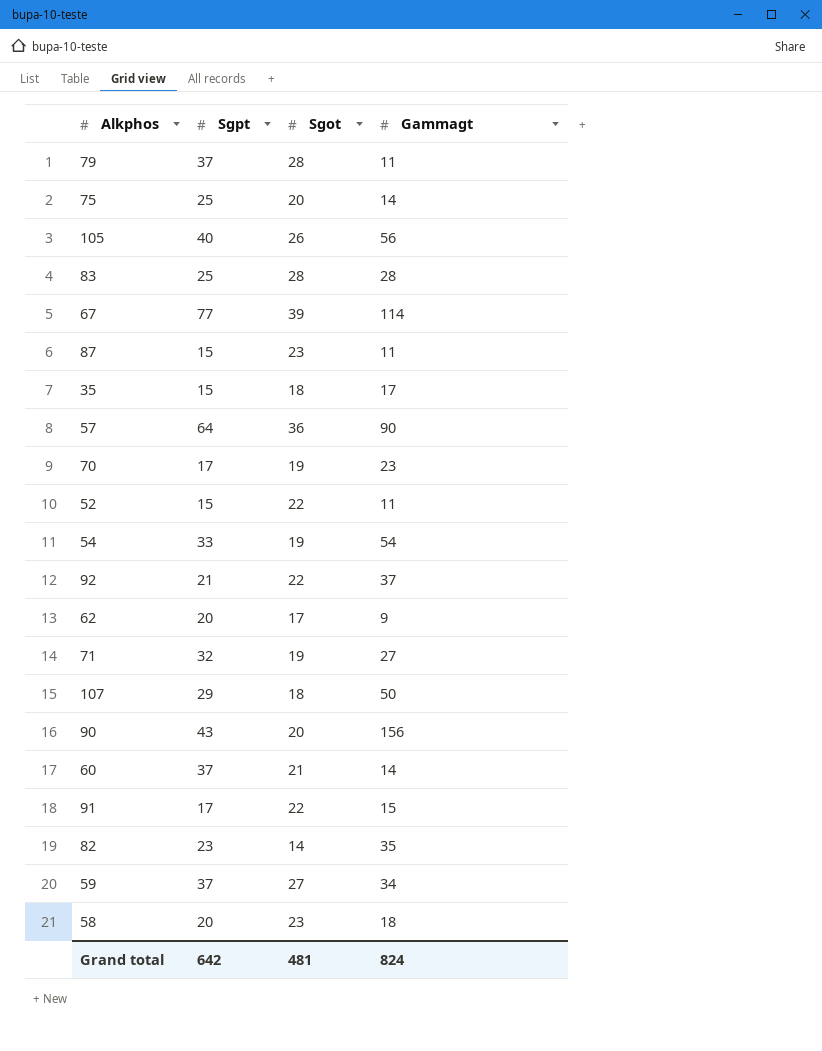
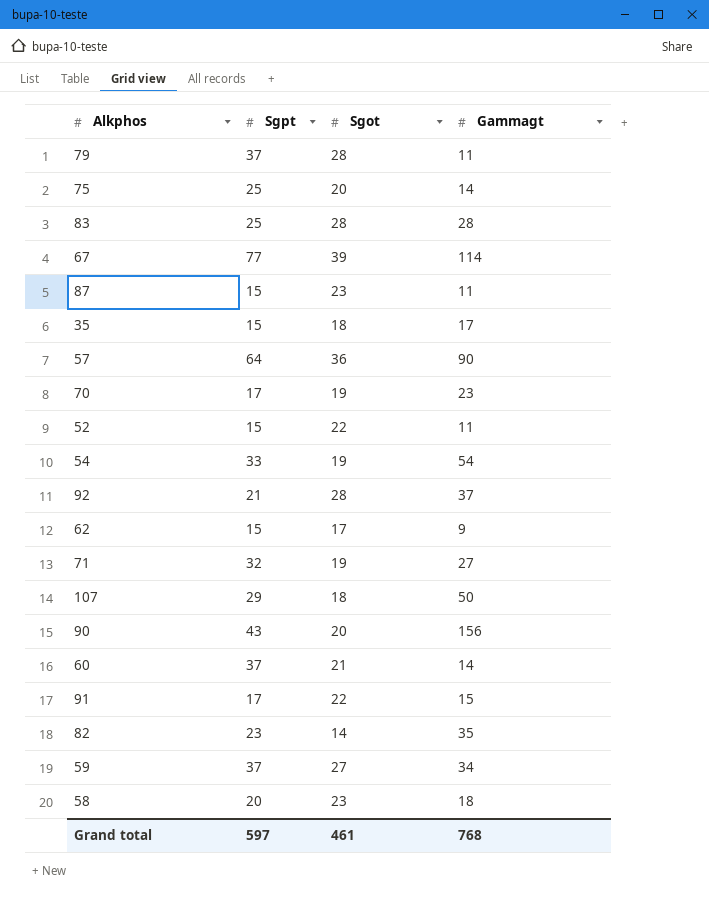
row 105: 40 | 26 | 56 -> none
92 | Sgot: 22 -> 28
62 | Sgpt: 20 -> 15
Grand total | Sgpt: 642 -> 597
Grand total | Sgot: 481 -> 461
Grand total | Gammagt: 824 -> 768

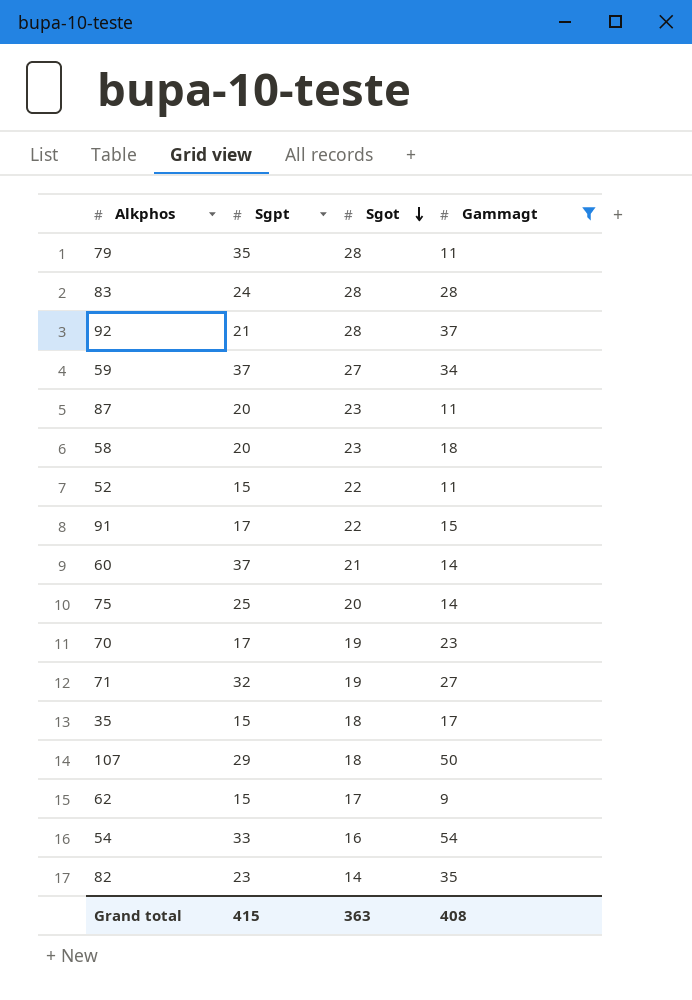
filter: none -> Gammagt <= 54
row order: none -> Sgot descending
79 | Sgpt: 37 -> 35
83 | Sgpt: 25 -> 24
87 | Sgpt: 15 -> 20
54 | Sgot: 19 -> 16
Grand total | Sgpt: 597 -> 415
Grand total | Sgot: 461 -> 363
Grand total | Gammagt: 768 -> 408

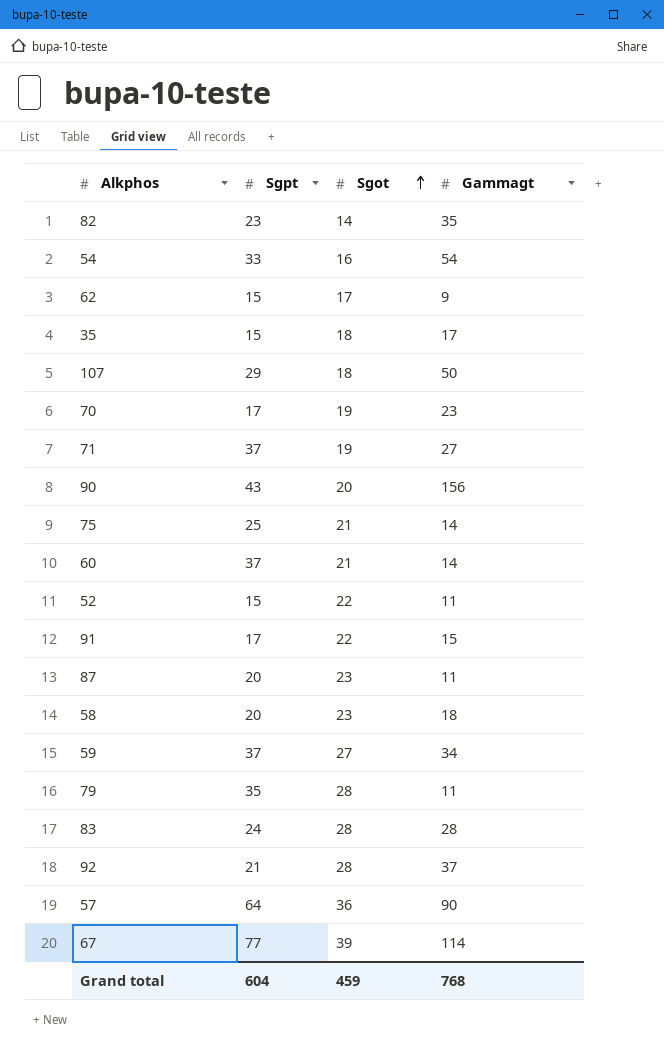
filter: Gammagt <= 54 -> none
row order: Sgot descending -> Sgot ascending
71 | Sgpt: 32 -> 37
75 | Sgot: 20 -> 21
Grand total | Sgpt: 415 -> 604
Grand total | Sgot: 363 -> 459
Grand total | Gammagt: 408 -> 768

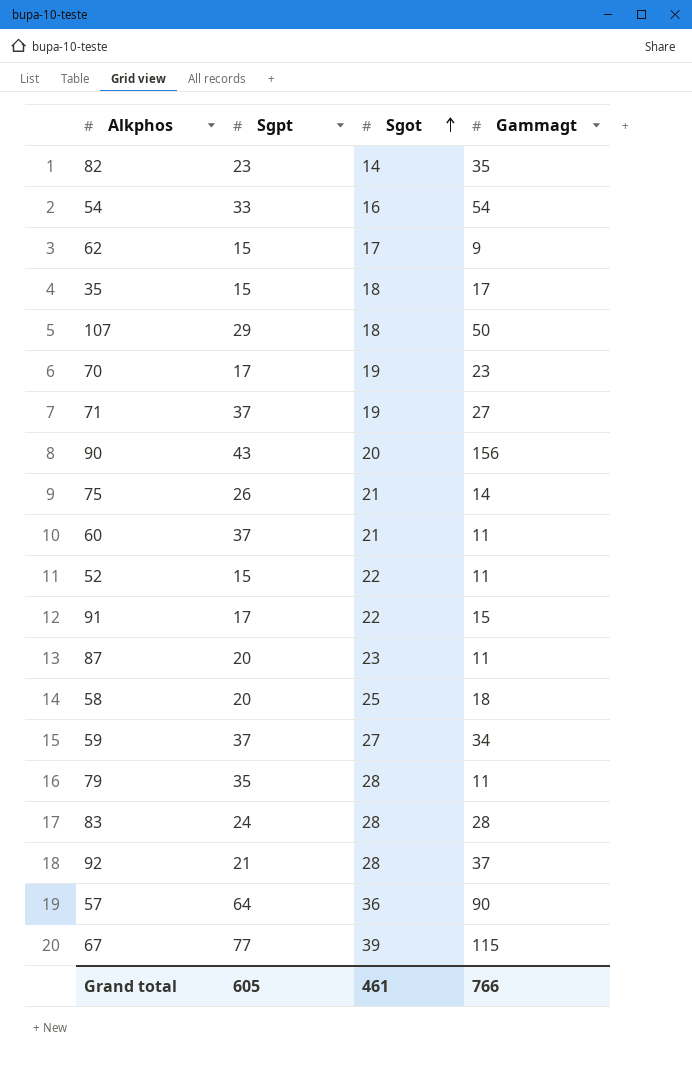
75 | Sgpt: 25 -> 26
60 | Gammagt: 14 -> 11
58 | Sgot: 23 -> 25
67 | Gammagt: 114 -> 115
Grand total | Sgpt: 604 -> 605
Grand total | Sgot: 459 -> 461
Grand total | Gammagt: 768 -> 766

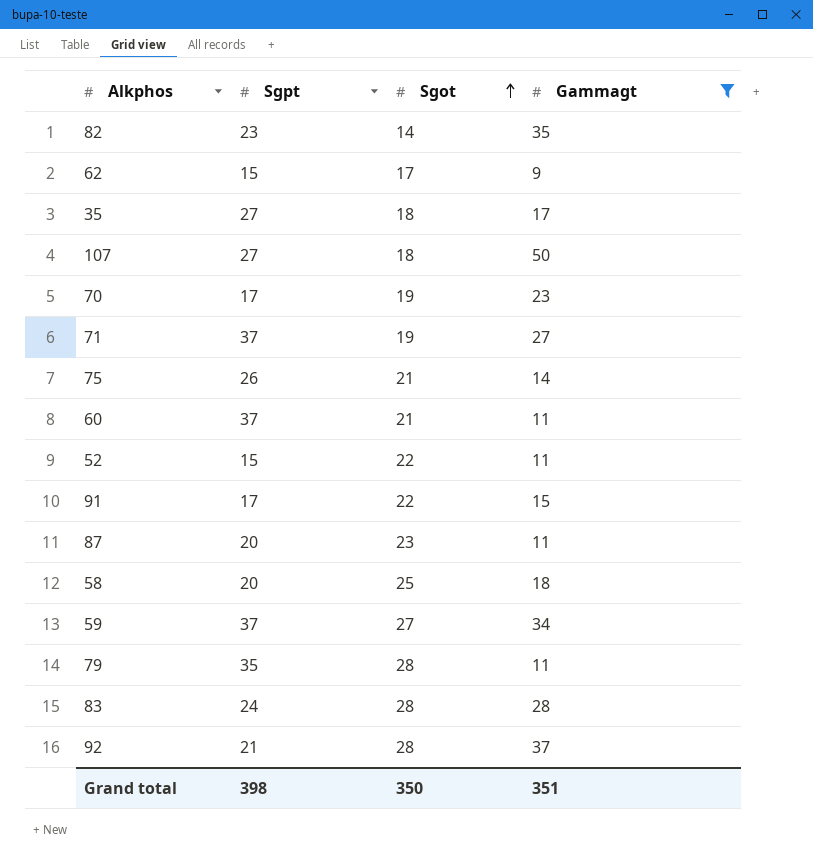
filter: none -> Gammagt <= 50
35 | Sgpt: 15 -> 27
107 | Sgpt: 29 -> 27
Grand total | Sgpt: 605 -> 398
Grand total | Sgot: 461 -> 350
Grand total | Gammagt: 766 -> 351

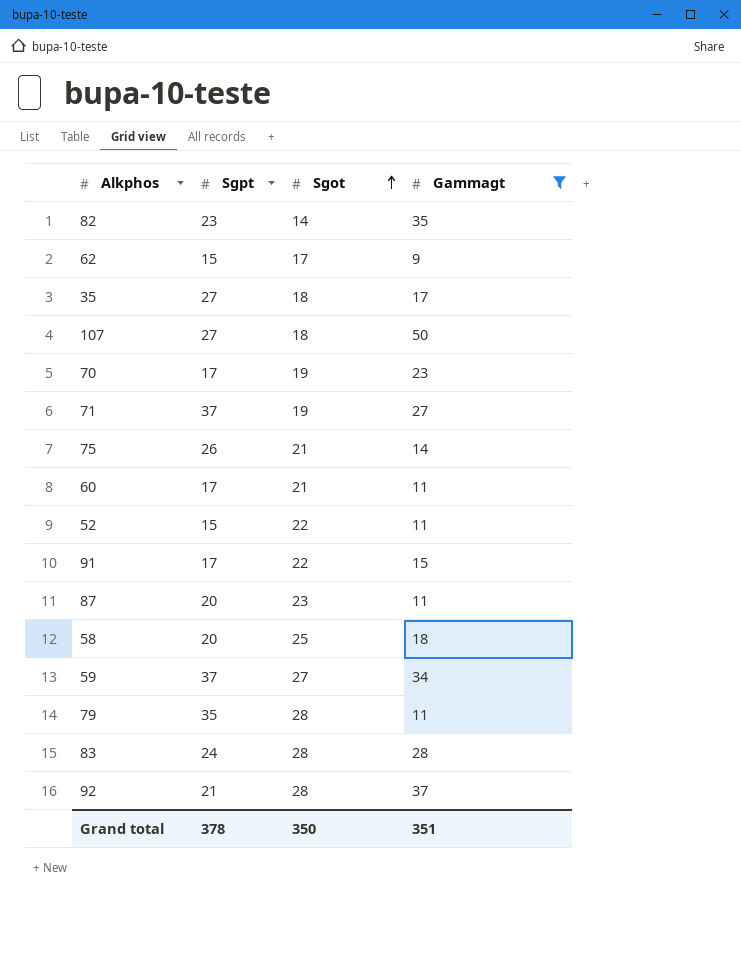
60 | Sgpt: 37 -> 17
Grand total | Sgpt: 398 -> 378

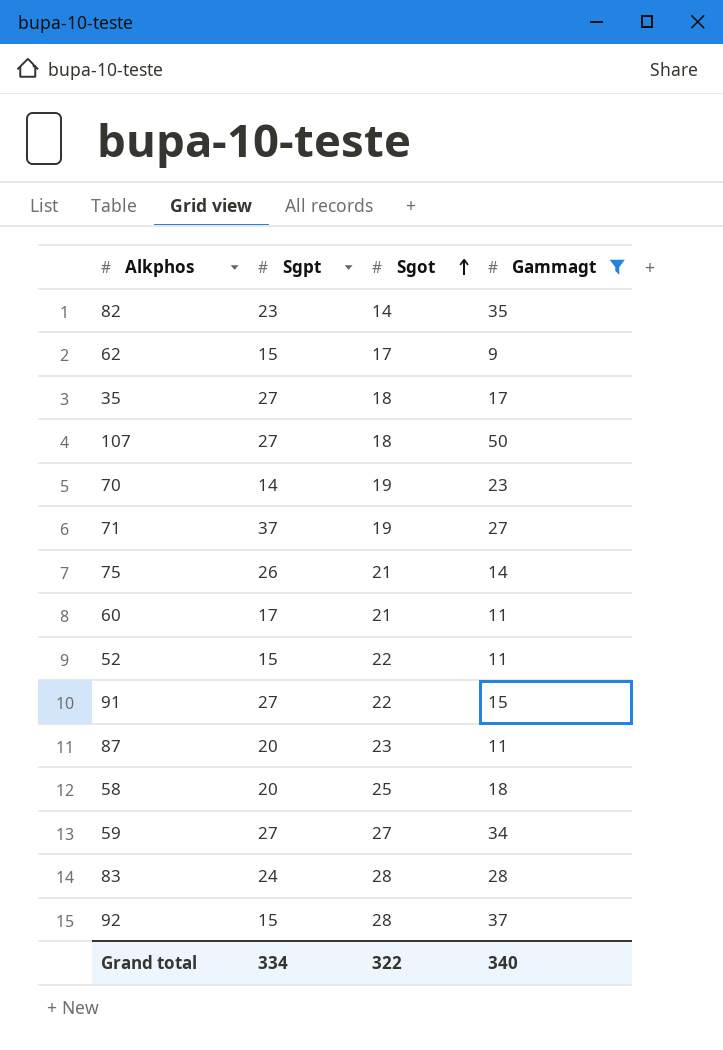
row 79: 35 | 28 | 11 -> none
70 | Sgpt: 17 -> 14
91 | Sgpt: 17 -> 27
59 | Sgpt: 37 -> 27
92 | Sgpt: 21 -> 15
Grand total | Sgpt: 378 -> 334
Grand total | Sgot: 350 -> 322
Grand total | Gammagt: 351 -> 340

